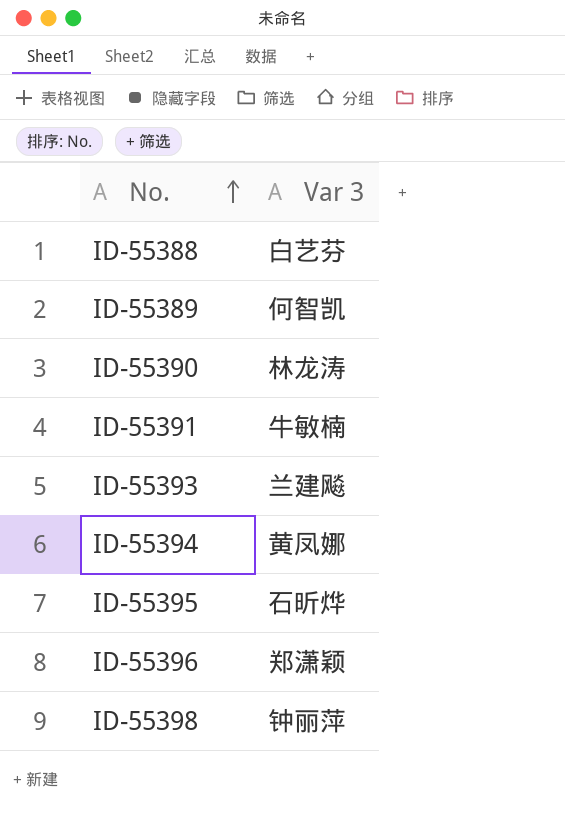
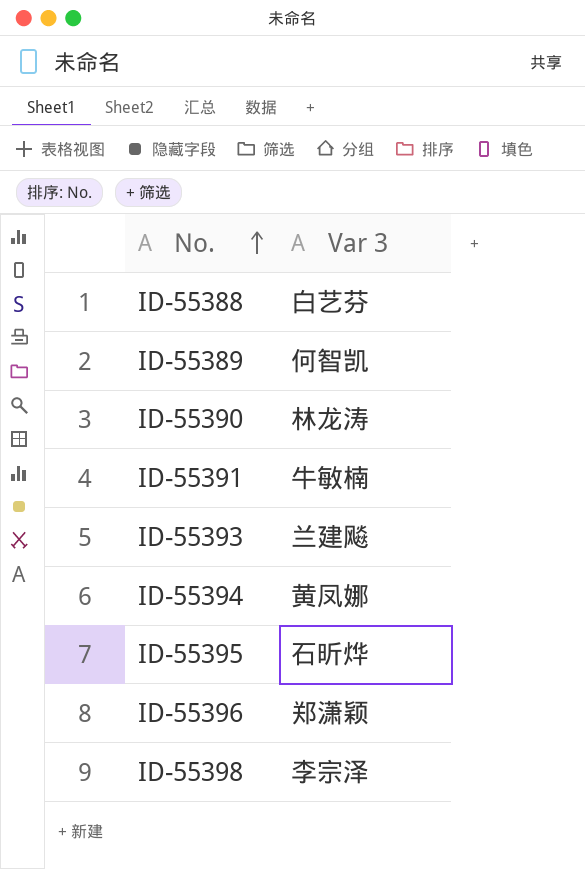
ID-55398 | Var 3: 钟丽萍 -> 李宗泽

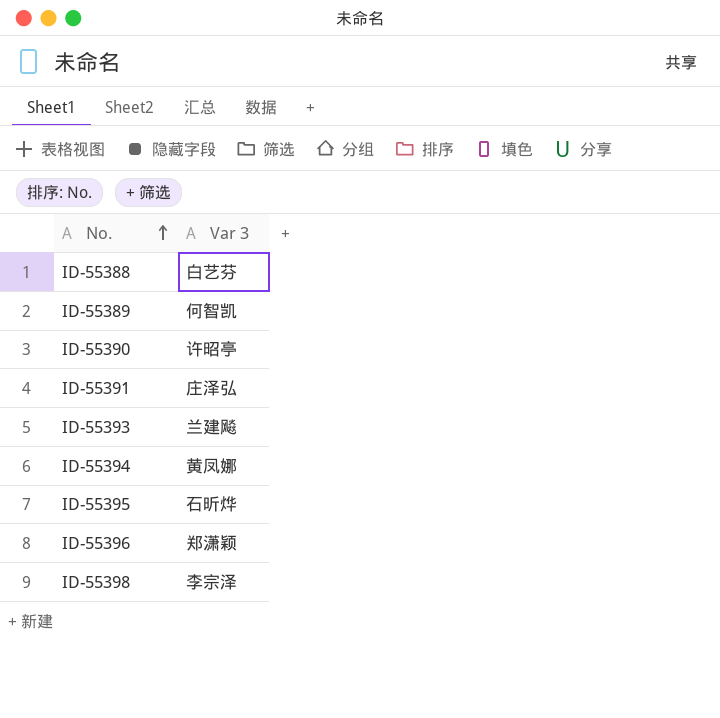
ID-55390 | Var 3: 林龙涛 -> 许昭亭
ID-55391 | Var 3: 牛敏楠 -> 庄泽弘

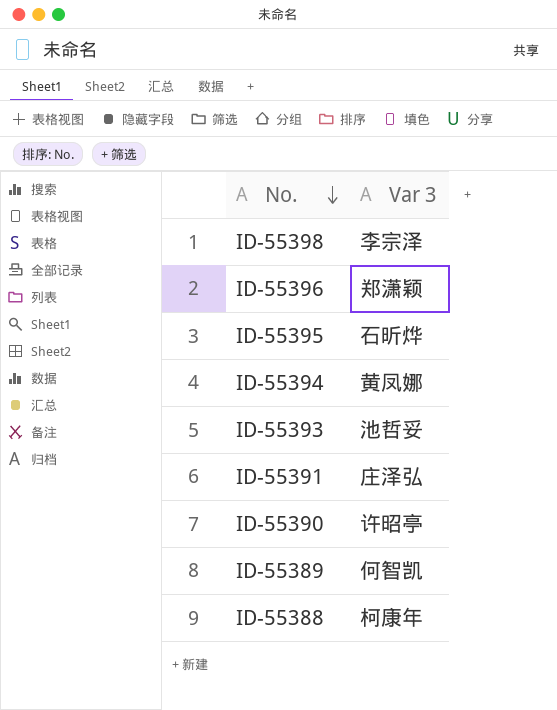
row order: No. ascending -> No. descending
ID-55393 | Var 3: 兰建飚 -> 池哲妥
ID-55388 | Var 3: 白艺芬 -> 柯康年

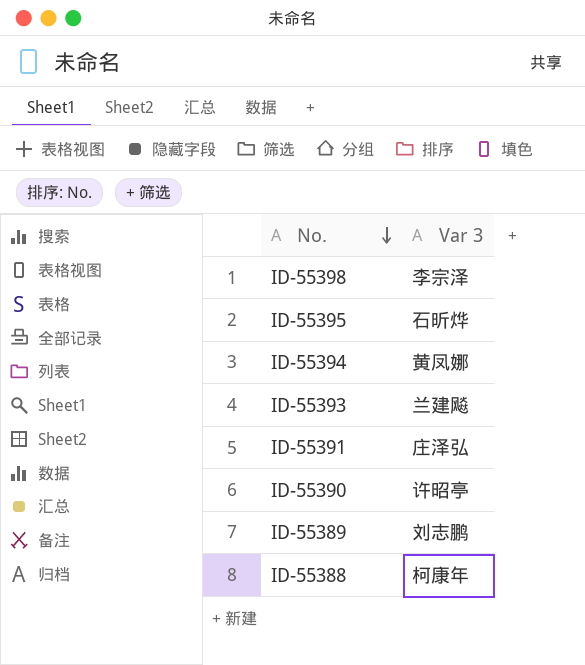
row ID-55396: 郑潇颖 -> none
ID-55393 | Var 3: 池哲妥 -> 兰建飚
ID-55389 | Var 3: 何智凯 -> 刘志鹏

